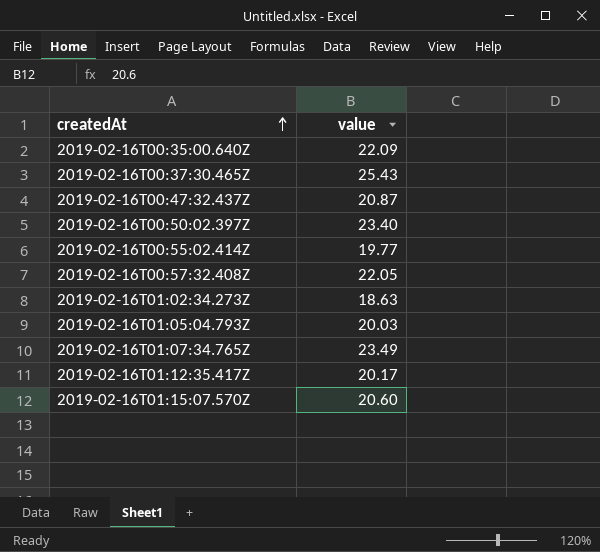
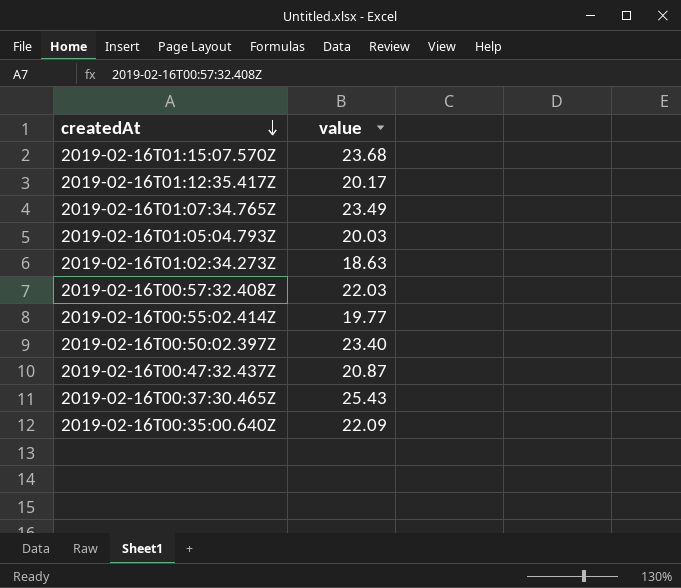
row order: createdAt ascending -> createdAt descending
2019-02-16T01:15:07.570Z | value: 20.60 -> 23.68
2019-02-16T00:57:32.408Z | value: 22.05 -> 22.03

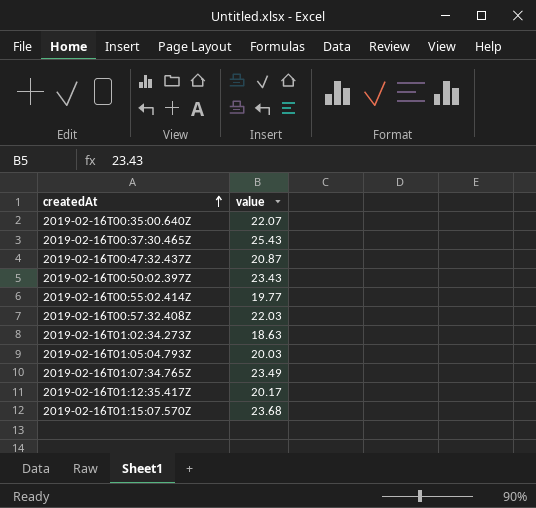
row order: createdAt descending -> createdAt ascending
2019-02-16T00:35:00.640Z | value: 22.09 -> 22.07
2019-02-16T00:50:02.397Z | value: 23.40 -> 23.43

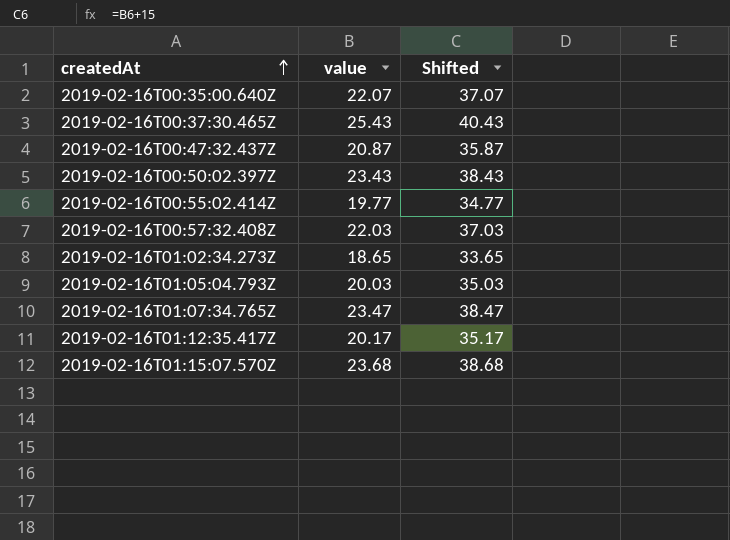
column Shifted | formula: none -> [value] + 15
2019-02-16T01:02:34.273Z | value: 18.63 -> 18.65
2019-02-16T01:07:34.765Z | value: 23.49 -> 23.47

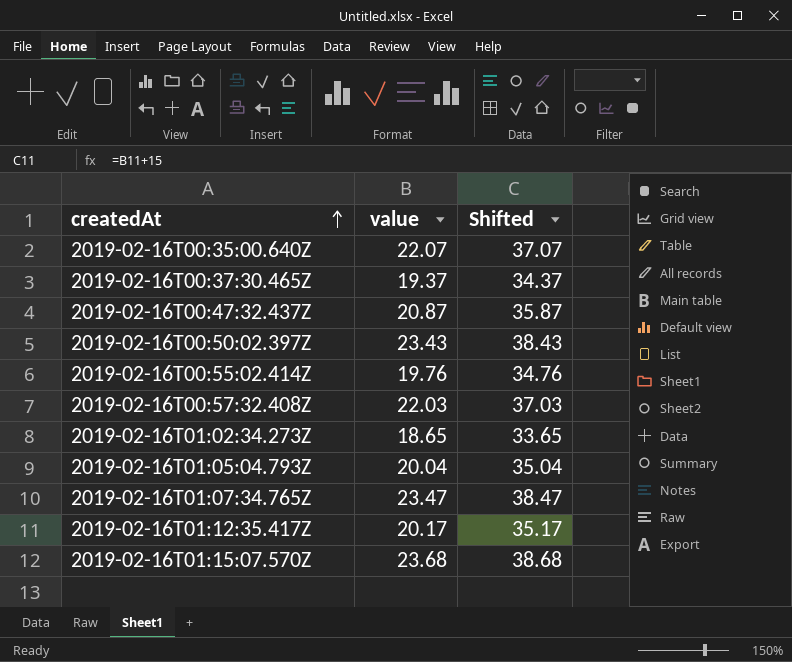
2019-02-16T00:37:30.465Z | value: 25.43 -> 19.37
2019-02-16T00:37:30.465Z | Shifted: 40.43 -> 34.37
2019-02-16T00:55:02.414Z | value: 19.77 -> 19.76
2019-02-16T00:55:02.414Z | Shifted: 34.77 -> 34.76
2019-02-16T01:05:04.793Z | value: 20.03 -> 20.04
2019-02-16T01:05:04.793Z | Shifted: 35.03 -> 35.04

